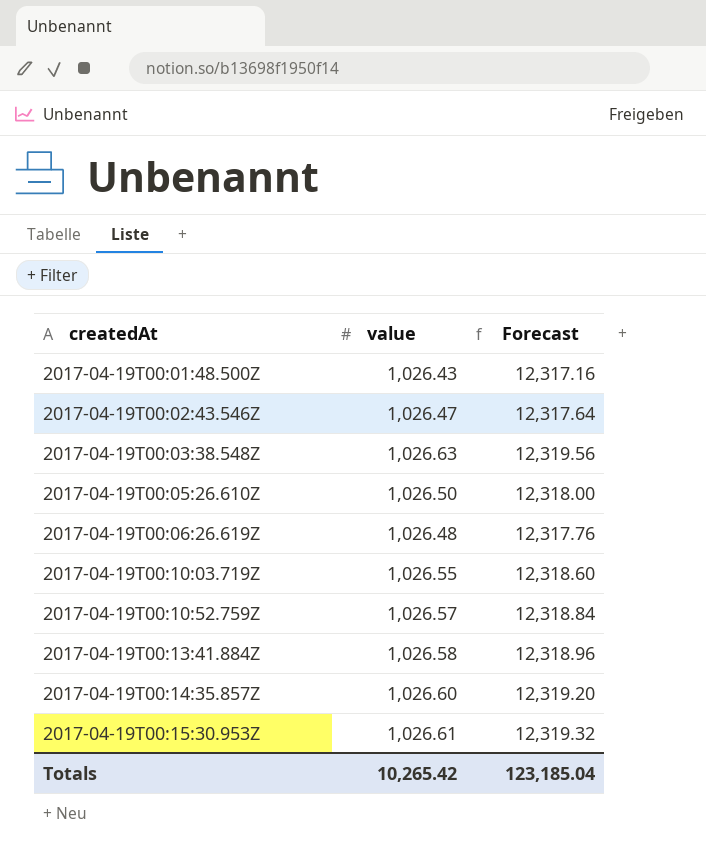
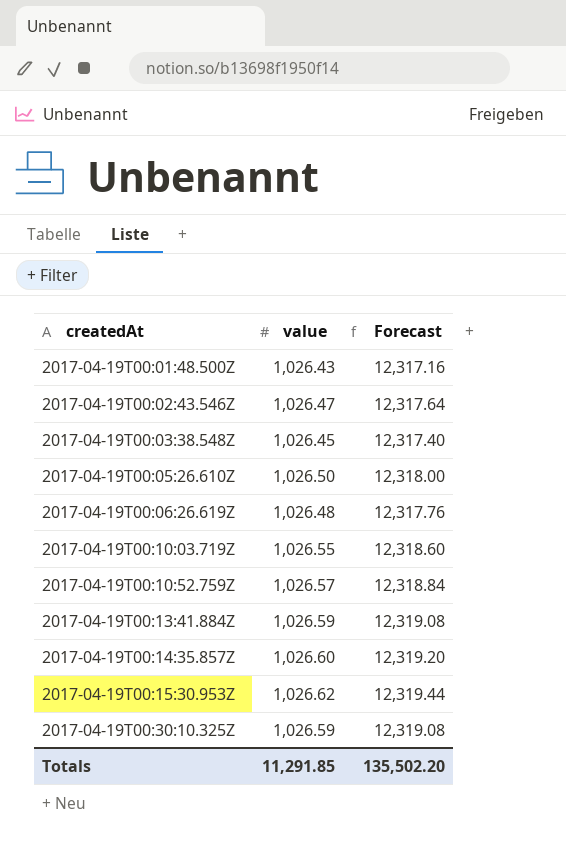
2017-04-19T00:03:38.548Z | value: 1,026.63 -> 1,026.45
2017-04-19T00:03:38.548Z | Forecast: 12,319.56 -> 12,317.40
2017-04-19T00:13:41.884Z | value: 1,026.58 -> 1,026.59
2017-04-19T00:13:41.884Z | Forecast: 12,318.96 -> 12,319.08
2017-04-19T00:15:30.953Z | value: 1,026.61 -> 1,026.62
2017-04-19T00:15:30.953Z | Forecast: 12,319.32 -> 12,319.44
row 2017-04-19T00:30:10.325Z: none -> 1,026.59 | 12,319.08
Totals | value: 10,265.42 -> 11,291.85
Totals | Forecast: 123,185.04 -> 135,502.20

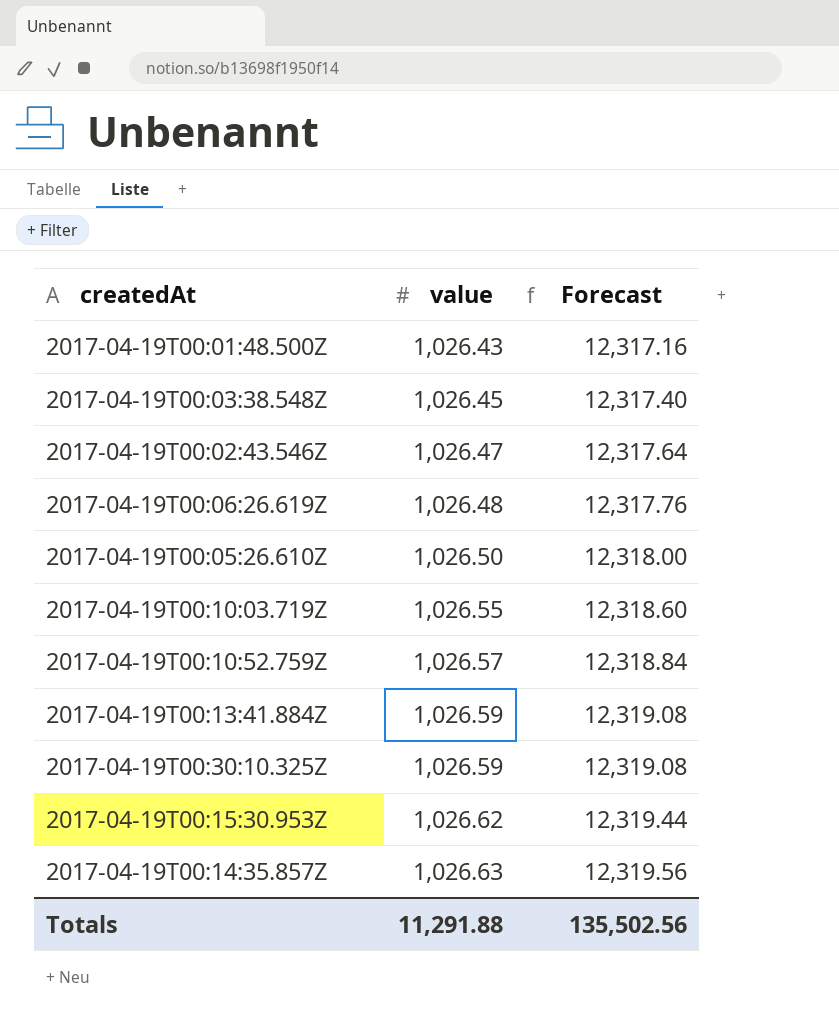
row order: createdAt ascending -> value ascending
2017-04-19T00:14:35.857Z | value: 1,026.60 -> 1,026.63
2017-04-19T00:14:35.857Z | Forecast: 12,319.20 -> 12,319.56
Totals | value: 11,291.85 -> 11,291.88
Totals | Forecast: 135,502.20 -> 135,502.56

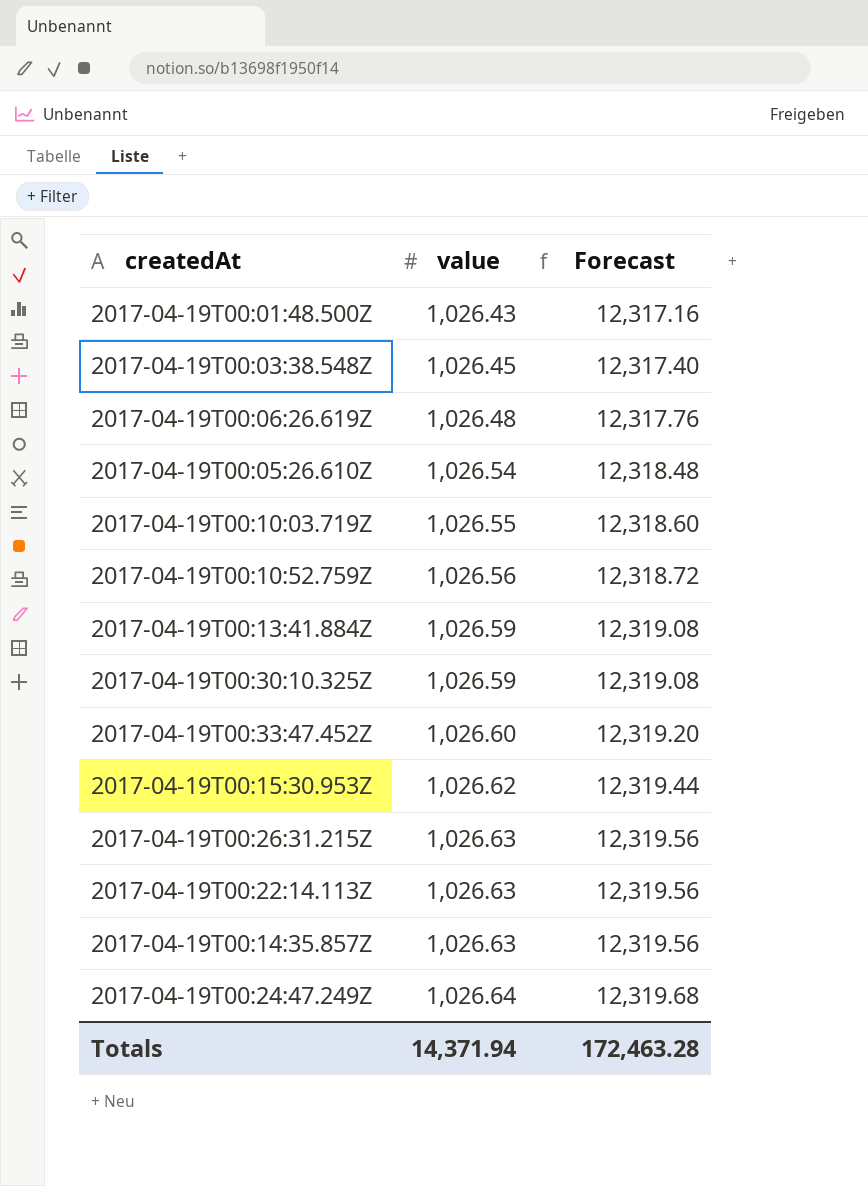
row 2017-04-19T00:02:43.546Z: 1,026.47 | 12,317.64 -> none
2017-04-19T00:05:26.610Z | value: 1,026.50 -> 1,026.54
2017-04-19T00:05:26.610Z | Forecast: 12,318.00 -> 12,318.48
2017-04-19T00:10:52.759Z | value: 1,026.57 -> 1,026.56
2017-04-19T00:10:52.759Z | Forecast: 12,318.84 -> 12,318.72
row 2017-04-19T00:33:47.452Z: none -> 1,026.60 | 12,319.20
row 2017-04-19T00:26:31.215Z: none -> 1,026.63 | 12,319.56
row 2017-04-19T00:22:14.113Z: none -> 1,026.63 | 12,319.56
row 2017-04-19T00:24:47.249Z: none -> 1,026.64 | 12,319.68
Totals | value: 11,291.88 -> 14,371.94
Totals | Forecast: 135,502.56 -> 172,463.28

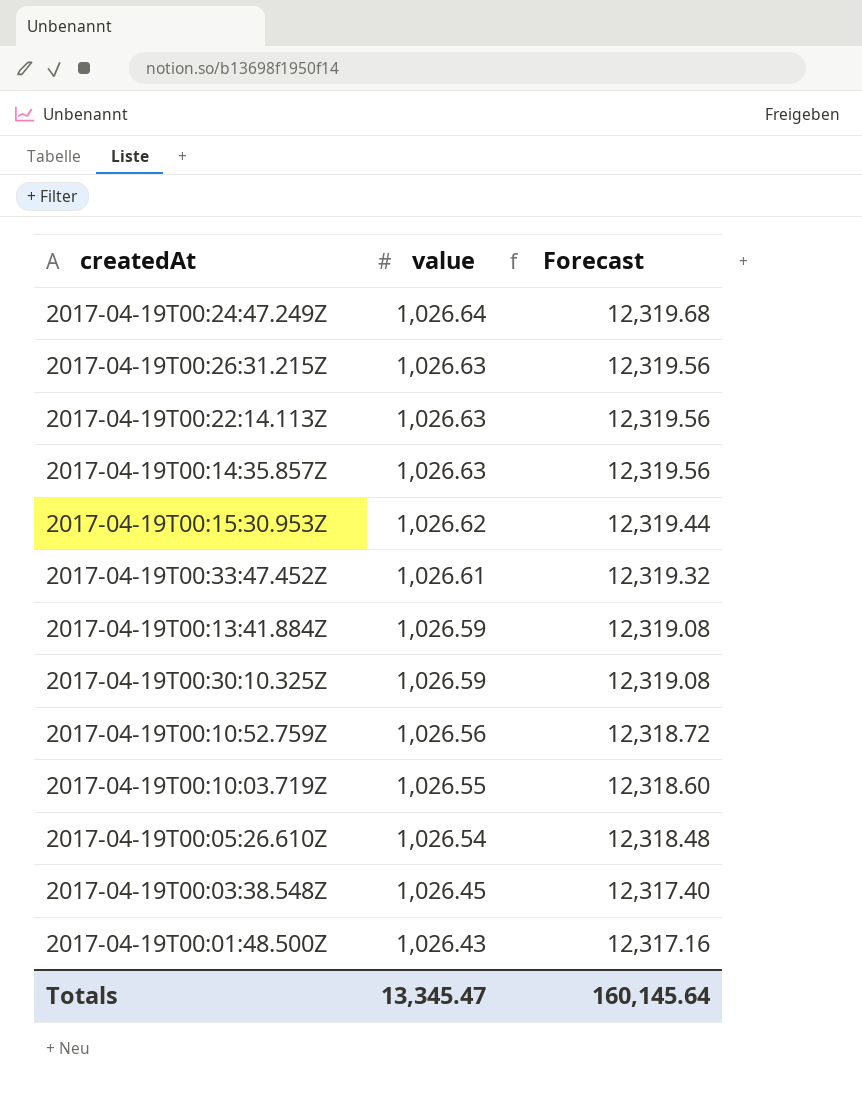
row order: value ascending -> value descending
row 2017-04-19T00:06:26.619Z: 1,026.48 | 12,317.76 -> none
2017-04-19T00:33:47.452Z | value: 1,026.60 -> 1,026.61
2017-04-19T00:33:47.452Z | Forecast: 12,319.20 -> 12,319.32
Totals | value: 14,371.94 -> 13,345.47
Totals | Forecast: 172,463.28 -> 160,145.64

